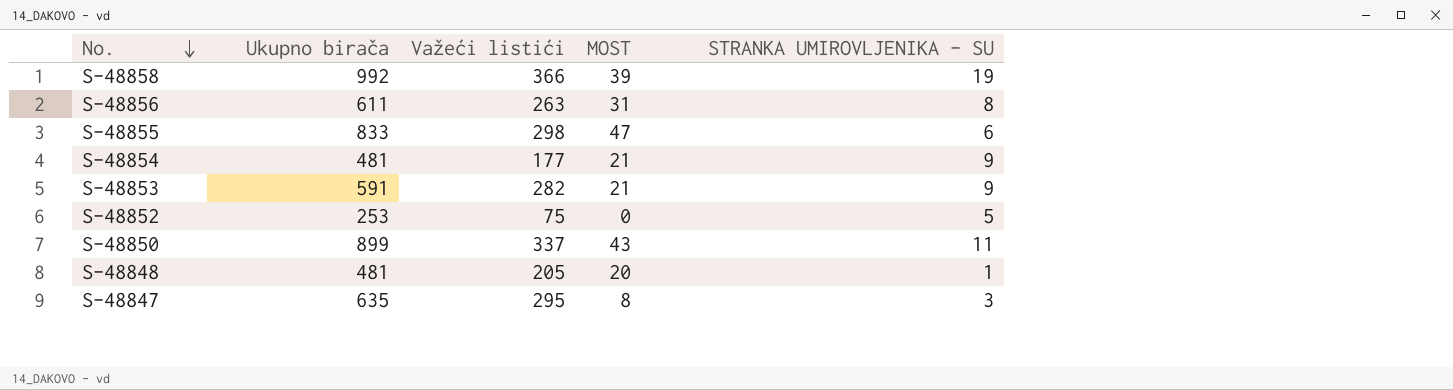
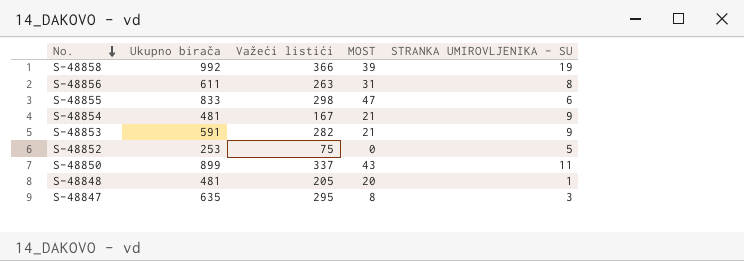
S-48854 | Važeći listići: 177 -> 167

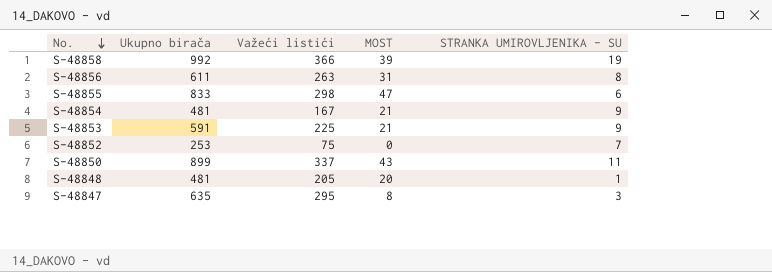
S-48853 | Važeći listići: 282 -> 225
S-48852 | STRANKA UMIROVLJENIKA - SU: 5 -> 7

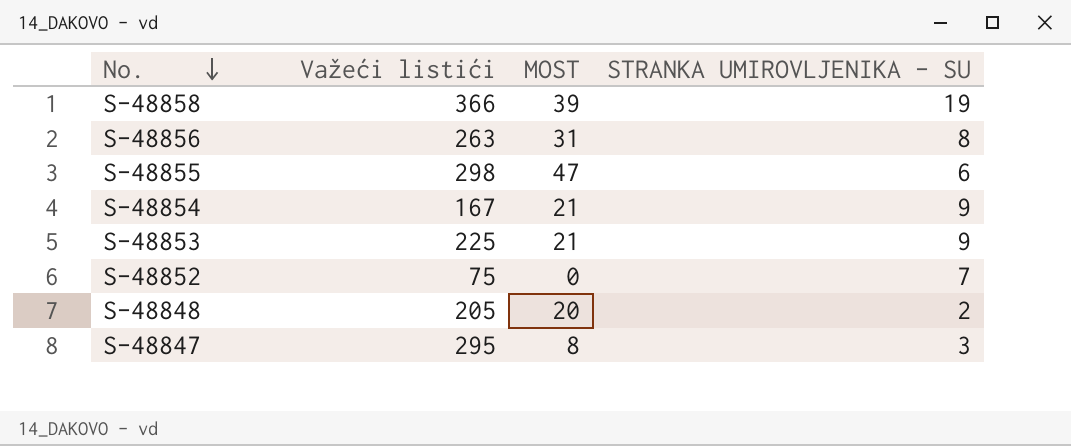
column Ukupno birača | position: 2 -> none
row S-48850: 899 | 337 | 43 | 11 -> none
S-48848 | STRANKA UMIROVLJENIKA - SU: 1 -> 2

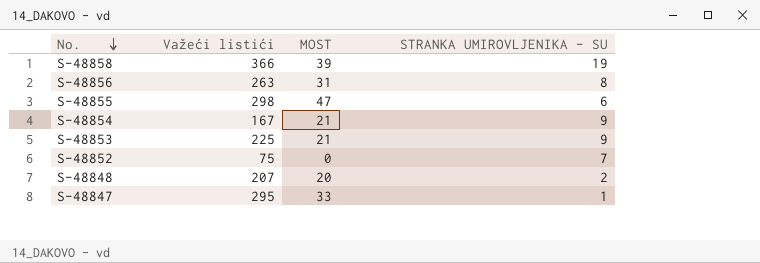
S-48848 | Važeći listići: 205 -> 207
S-48847 | MOST: 8 -> 33
S-48847 | STRANKA UMIROVLJENIKA - SU: 3 -> 1

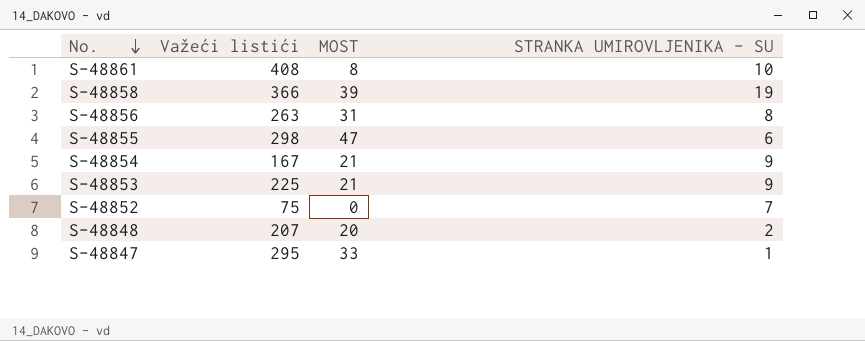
row S-48861: none -> 408 | 8 | 10

